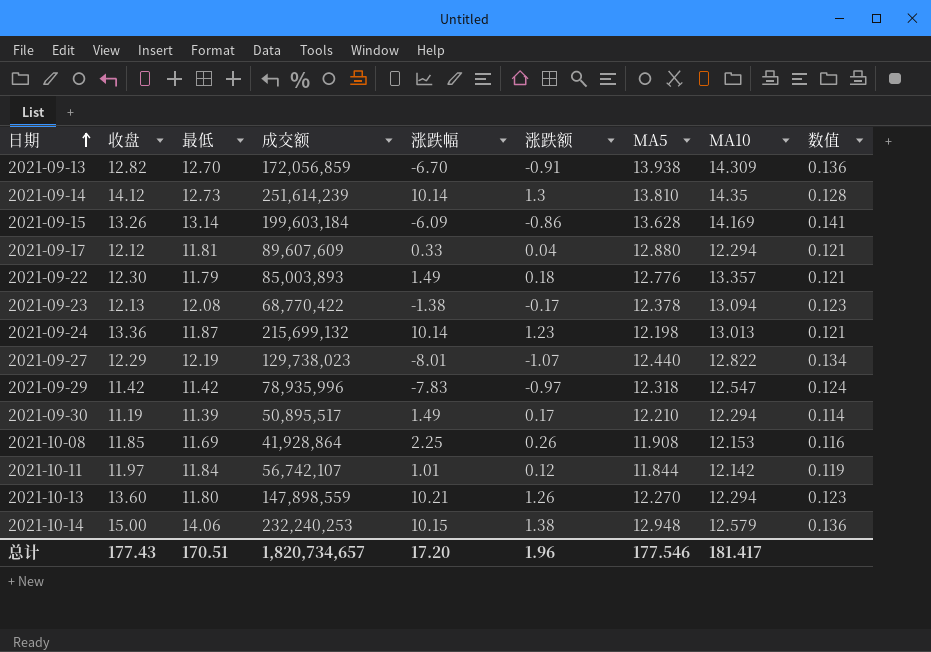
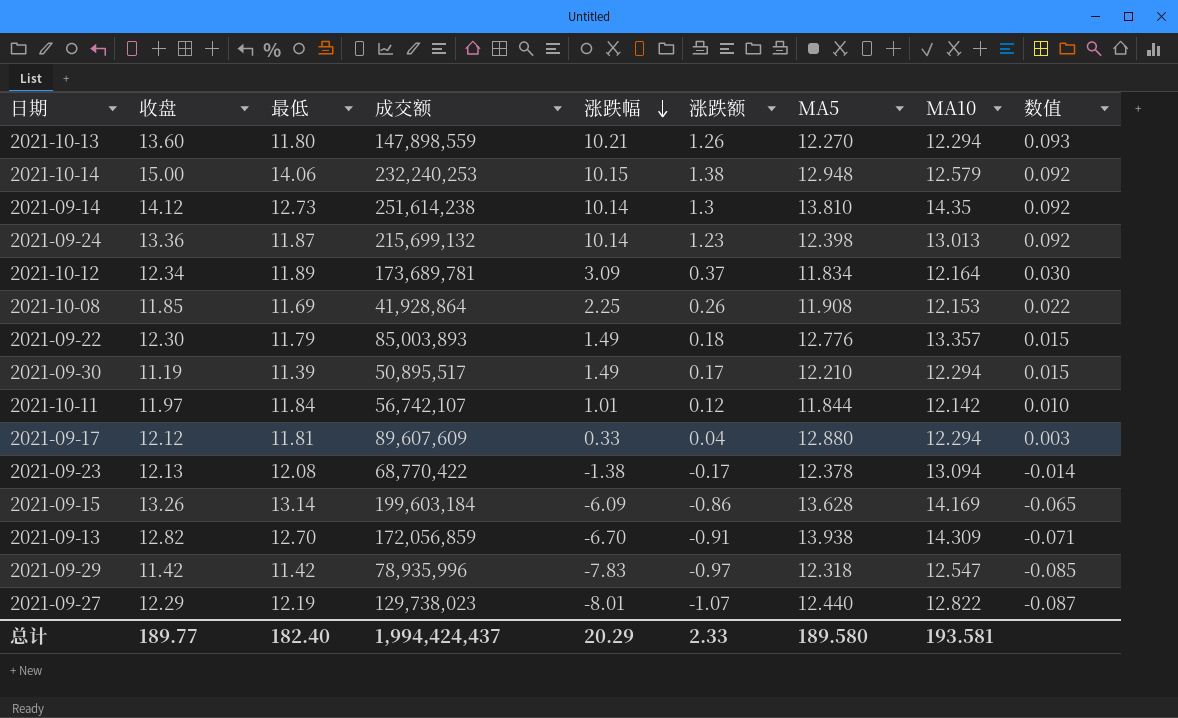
row order: 日期 ascending -> 涨跌幅 descending
column 数值 | formula: [涨跌额] / [涨跌幅] -> [涨跌额] / [收盘]
2021-09-14 | 成交额: 251,614,239 -> 251,614,238
2021-09-24 | MA5: 12.198 -> 12.398
row 2021-10-12: none -> 12.34 | 11.89 | 173,689,781 | 3.09 | 0.37 | 11.834 | 12.164 | 0.030
总计 | 收盘: 177.43 -> 189.77
总计 | 最低: 170.51 -> 182.40
总计 | 成交额: 1,820,734,657 -> 1,994,424,437
总计 | 涨跌幅: 17.20 -> 20.29
总计 | 涨跌额: 1.96 -> 2.33
总计 | MA5: 177.546 -> 189.580
总计 | MA10: 181.417 -> 193.581

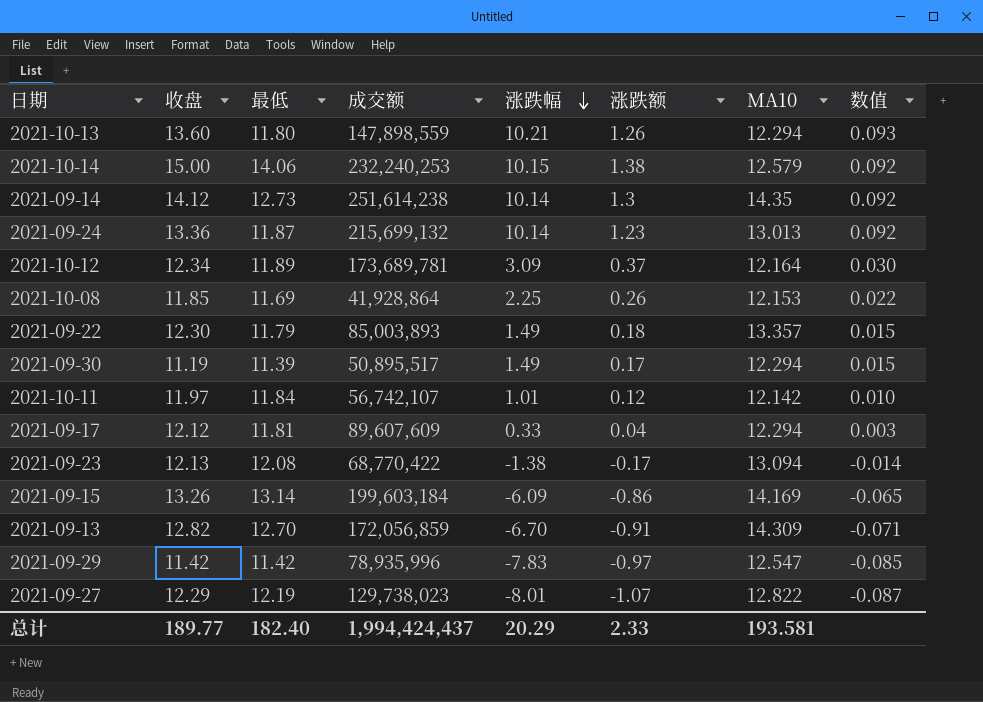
column MA5 | position: 7 -> none

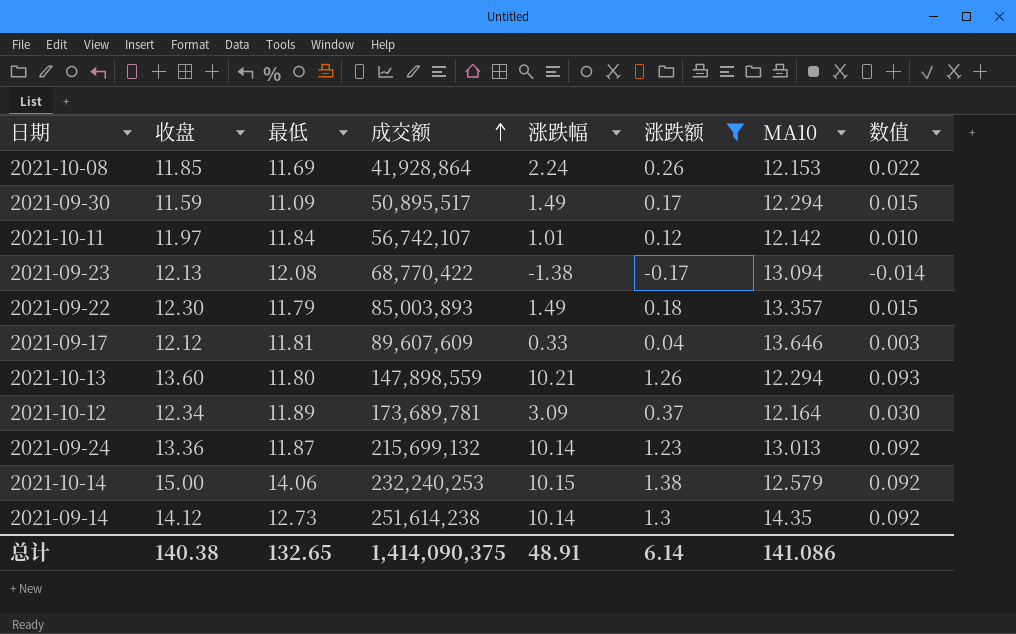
filter: none -> 涨跌额 >= -0.17
row order: 涨跌幅 descending -> 成交额 ascending
2021-10-08 | 涨跌幅: 2.25 -> 2.24
2021-09-30 | 收盘: 11.19 -> 11.59
2021-09-30 | 最低: 11.39 -> 11.09
2021-09-17 | MA10: 12.294 -> 13.646
总计 | 收盘: 189.77 -> 140.38
总计 | 最低: 182.40 -> 132.65
总计 | 成交额: 1,994,424,437 -> 1,414,090,375
总计 | 涨跌幅: 20.29 -> 48.91
总计 | 涨跌额: 2.33 -> 6.14
总计 | MA10: 193.581 -> 141.086

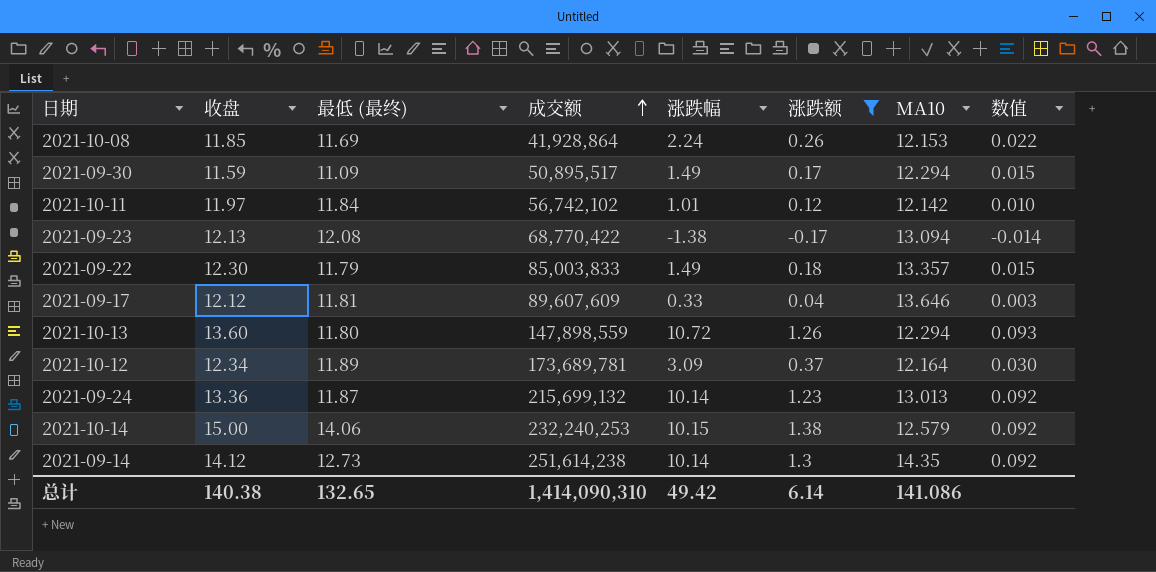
column name: 最低 -> 最低 (最终)
2021-10-11 | 成交额: 56,742,107 -> 56,742,102
2021-09-22 | 成交额: 85,003,893 -> 85,003,833
2021-10-13 | 涨跌幅: 10.21 -> 10.72
总计 | 成交额: 1,414,090,375 -> 1,414,090,310
总计 | 涨跌幅: 48.91 -> 49.42

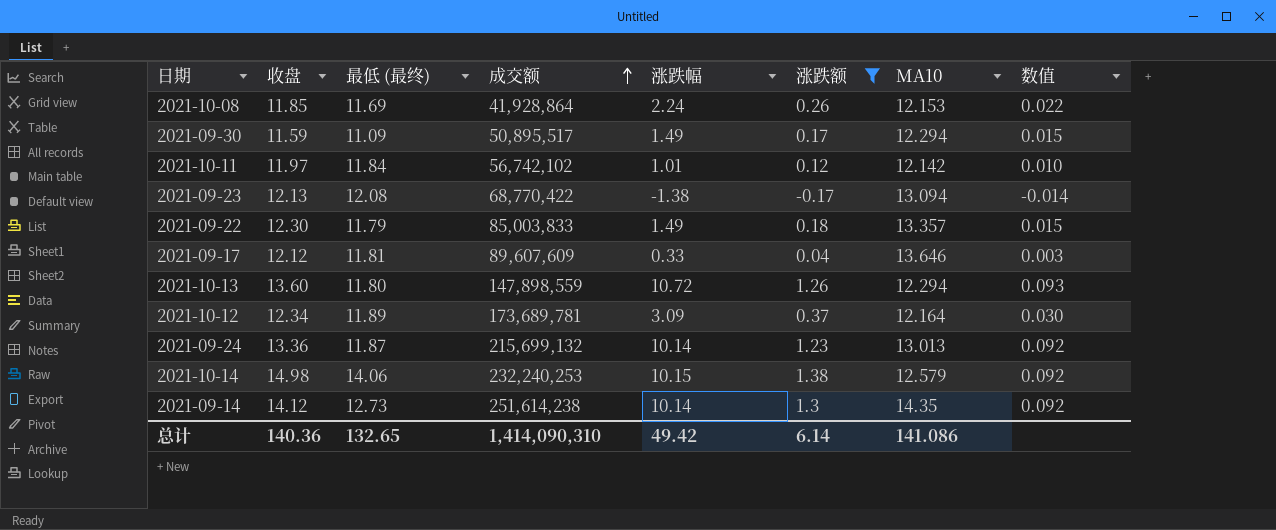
2021-10-14 | 收盘: 15.00 -> 14.98
总计 | 收盘: 140.38 -> 140.36

